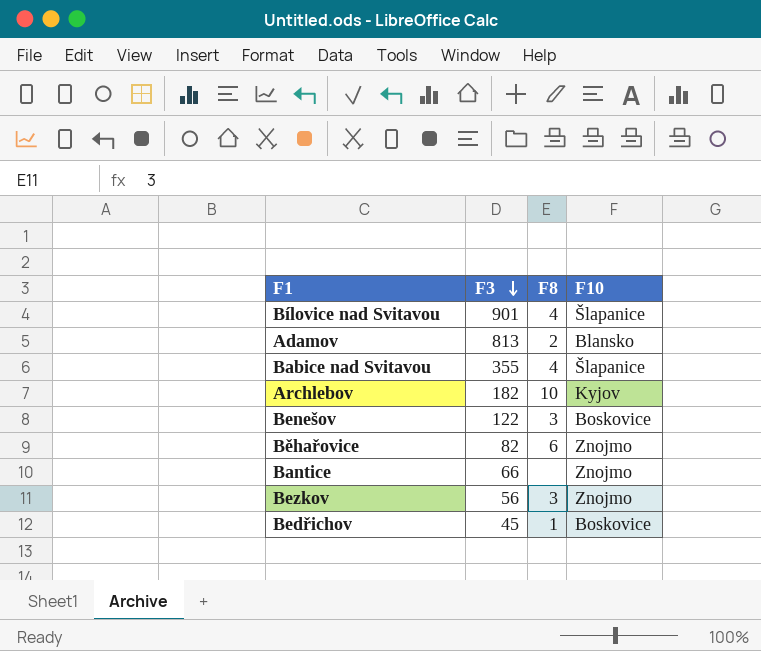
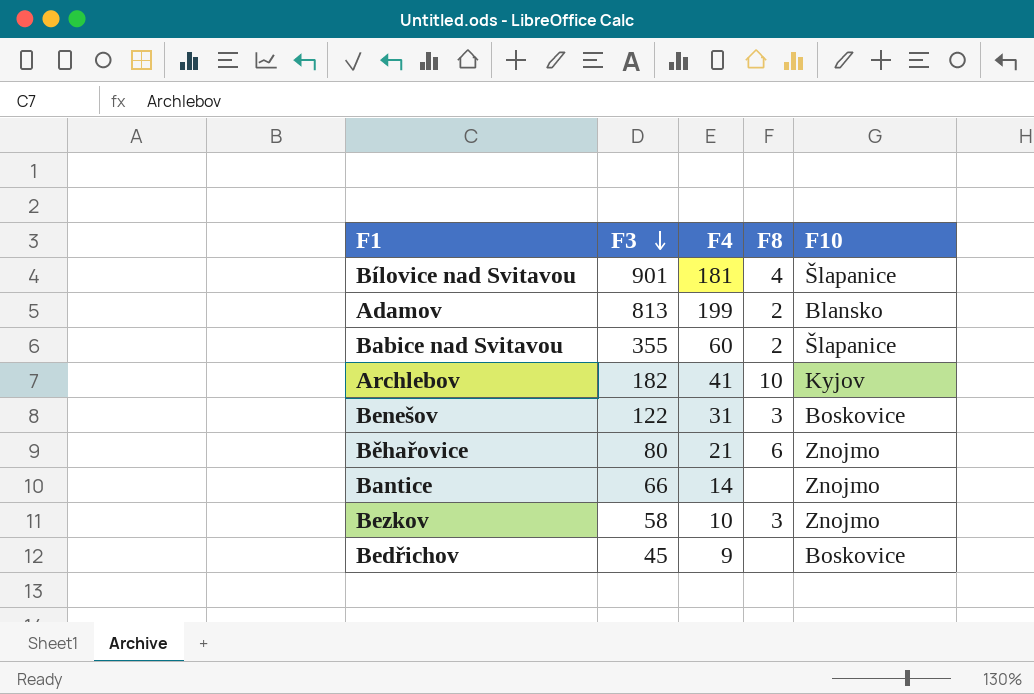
column F4 | position: none -> 3
Babice nad Svitavou | F8: 4 -> 2
Běhařovice | F3: 82 -> 80
Bezkov | F3: 56 -> 58
Bedřichov | F8: 1 -> none

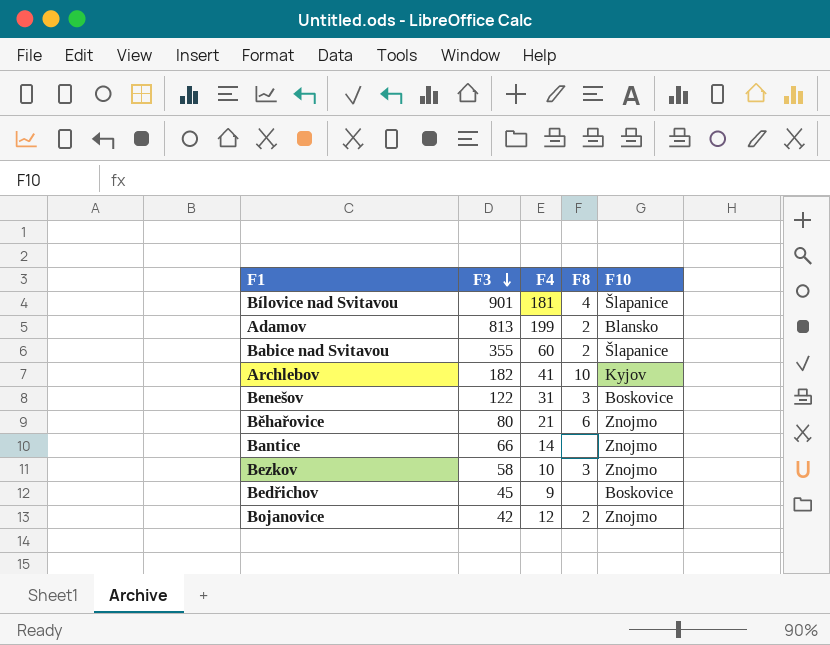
row Bojanovice: none -> 42 | 12 | 2 | Znojmo

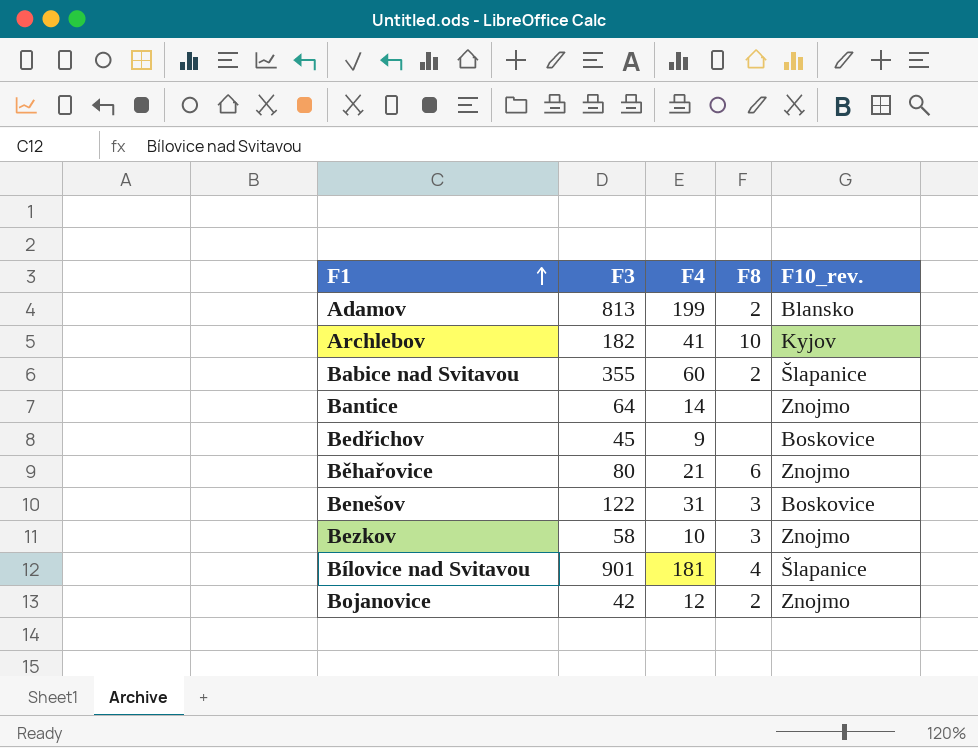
row order: F3 descending -> F1 ascending
column name: F10 -> F10_rev.
Bantice | F3: 66 -> 64

